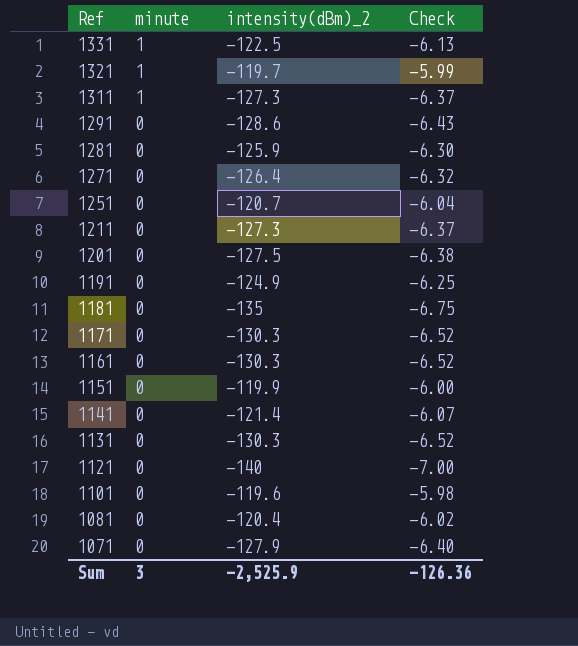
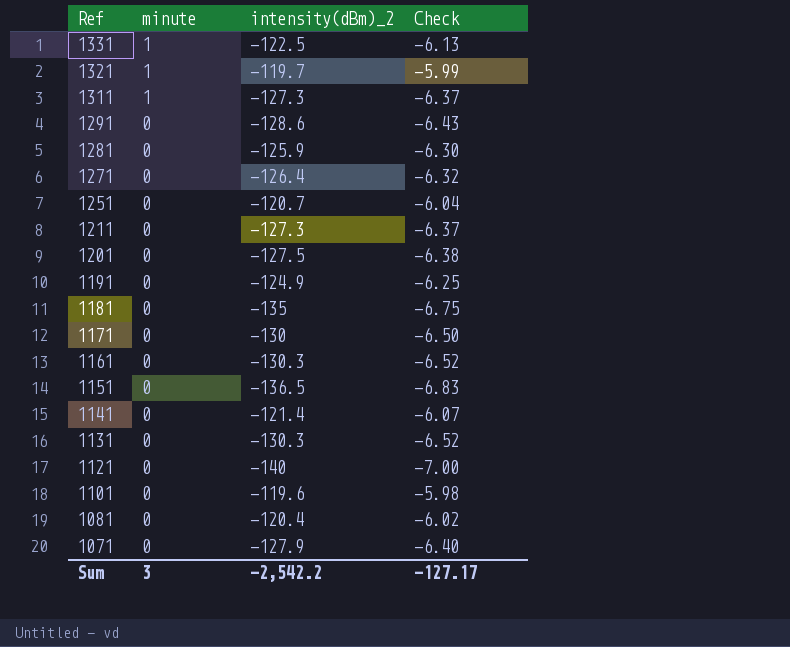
1171 | intensity(dBm)_2: -130.3 -> -130
1171 | Check: -6.52 -> -6.50
1151 | intensity(dBm)_2: -119.9 -> -136.5
1151 | Check: -6.00 -> -6.83
Sum | intensity(dBm)_2: -2,525.9 -> -2,542.2
Sum | Check: -126.36 -> -127.17

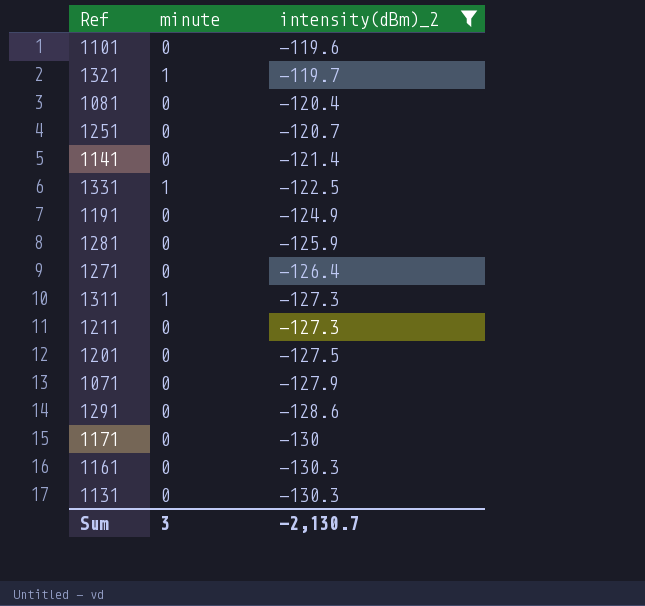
filter: none -> intensity(dBm)_2 >= -130.3
row order: Ref descending -> intensity(dBm)_2 descending
column Check | formula: [intensity(dBm)_2] * 0.05 -> none
Sum | intensity(dBm)_2: -2,542.2 -> -2,130.7

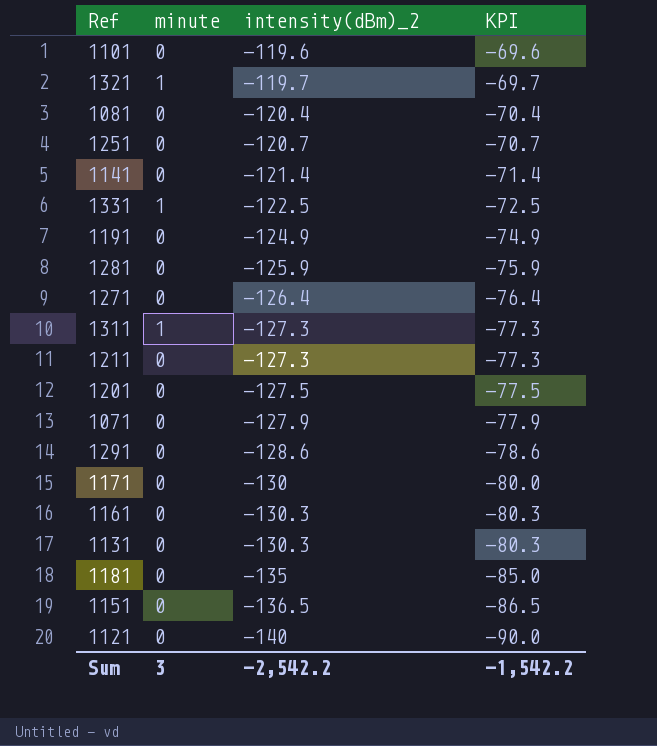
filter: intensity(dBm)_2 >= -130.3 -> none
column KPI | formula: none -> [intensity(dBm)_2] + 50
Sum | intensity(dBm)_2: -2,130.7 -> -2,542.2

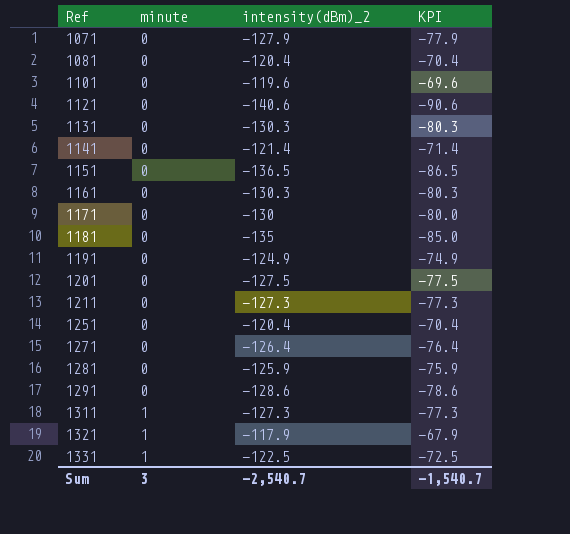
row order: intensity(dBm)_2 descending -> Ref ascending
1121 | intensity(dBm)_2: -140 -> -140.6
1121 | KPI: -90.0 -> -90.6
1251 | intensity(dBm)_2: -120.7 -> -120.4
1251 | KPI: -70.7 -> -70.4
1321 | intensity(dBm)_2: -119.7 -> -117.9
1321 | KPI: -69.7 -> -67.9
Sum | intensity(dBm)_2: -2,542.2 -> -2,540.7
Sum | KPI: -1,542.2 -> -1,540.7

